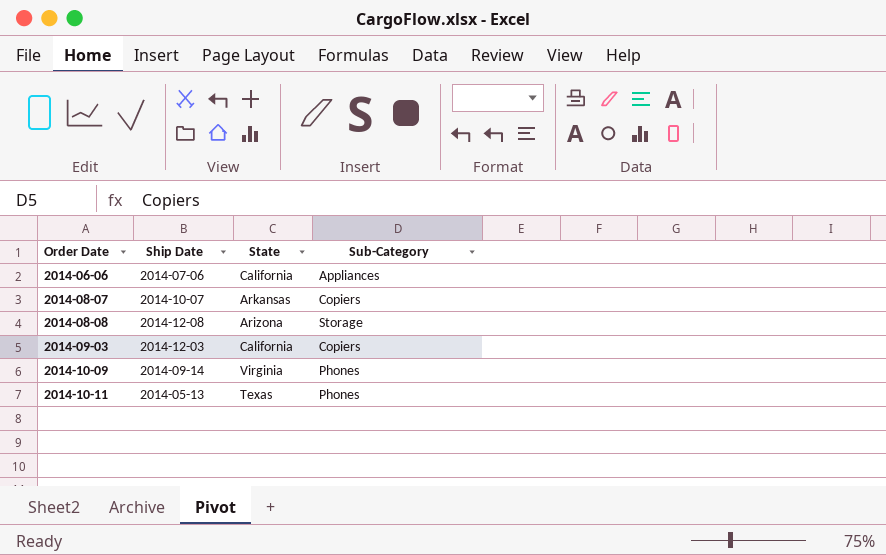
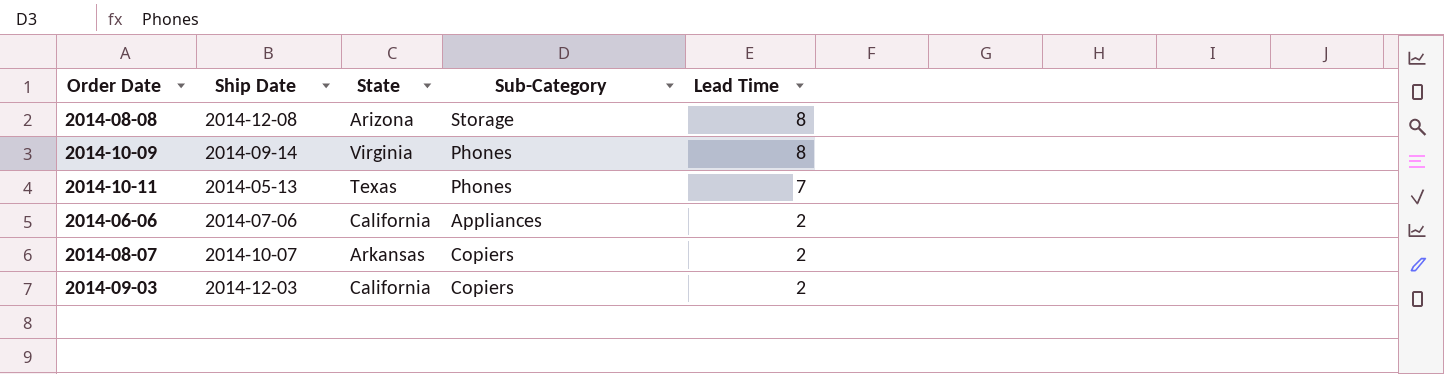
row order: Order Date ascending -> Lead Time descending
column Lead Time | position: none -> 5

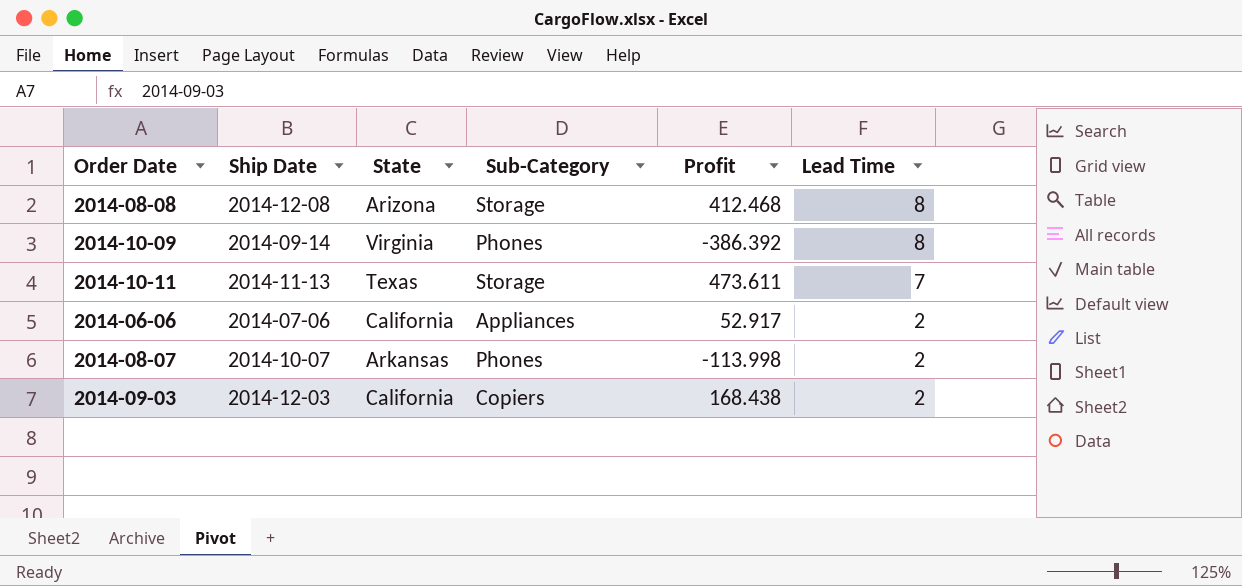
column Profit | position: none -> 5
2014-10-11 | Ship Date: 2014-05-13 -> 2014-11-13
2014-10-11 | Sub-Category: Phones -> Storage
2014-08-07 | Sub-Category: Copiers -> Phones

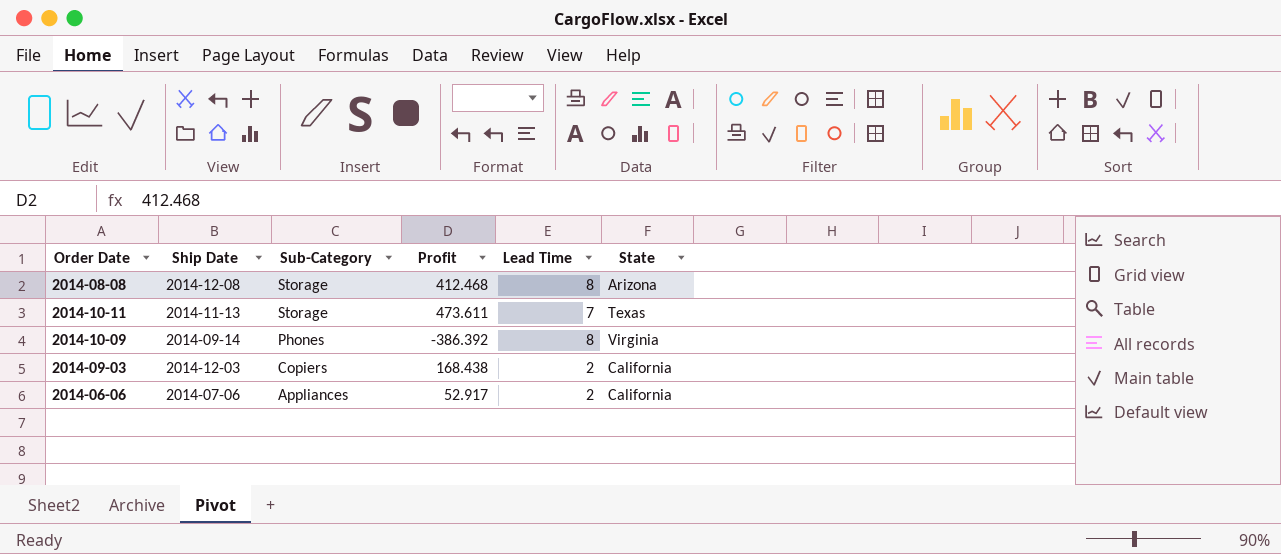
row order: Lead Time descending -> Sub-Category descending
column State | position: 3 -> 6
row 2014-08-07: 2014-10-07 | Arkansas | Phones | -113.998 | 2 -> none

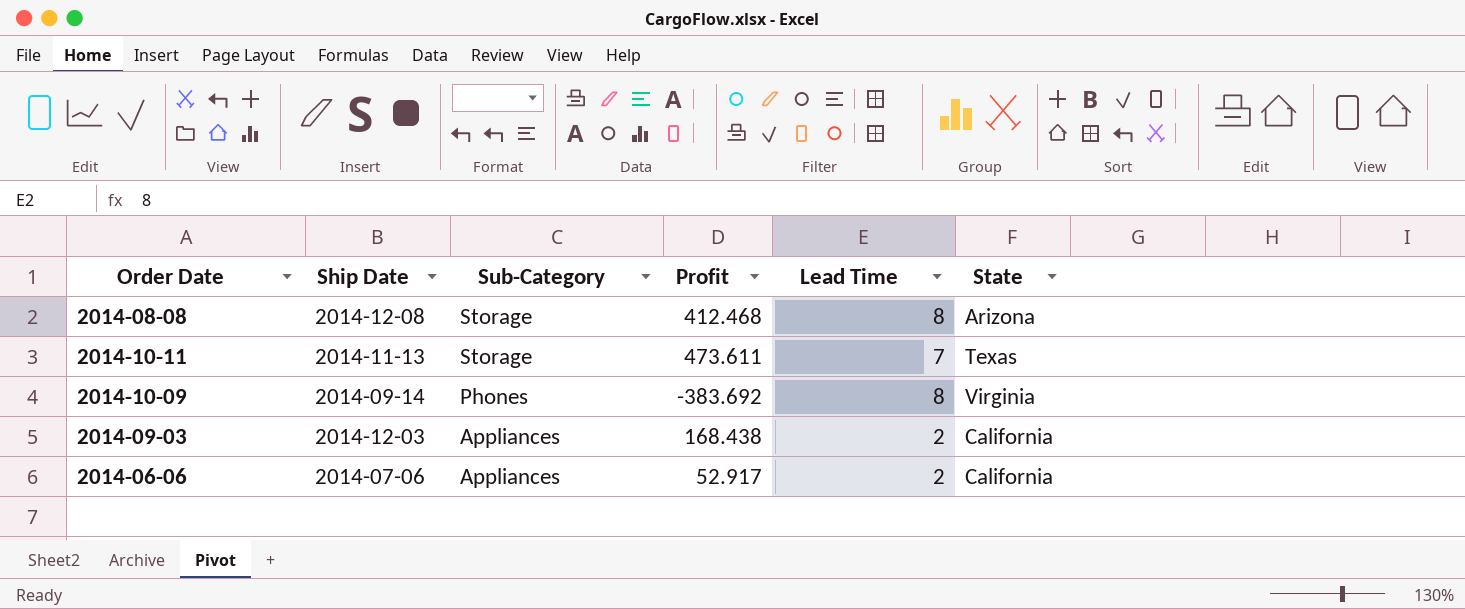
2014-10-09 | Profit: -386.392 -> -383.692
2014-09-03 | Sub-Category: Copiers -> Appliances

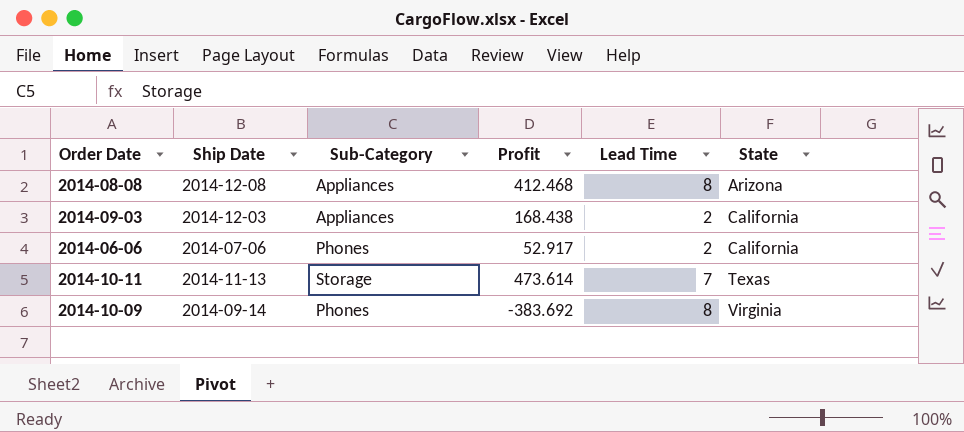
row order: Sub-Category descending -> State ascending
2014-08-08 | Sub-Category: Storage -> Appliances
2014-06-06 | Sub-Category: Appliances -> Phones
2014-10-11 | Profit: 473.611 -> 473.614

